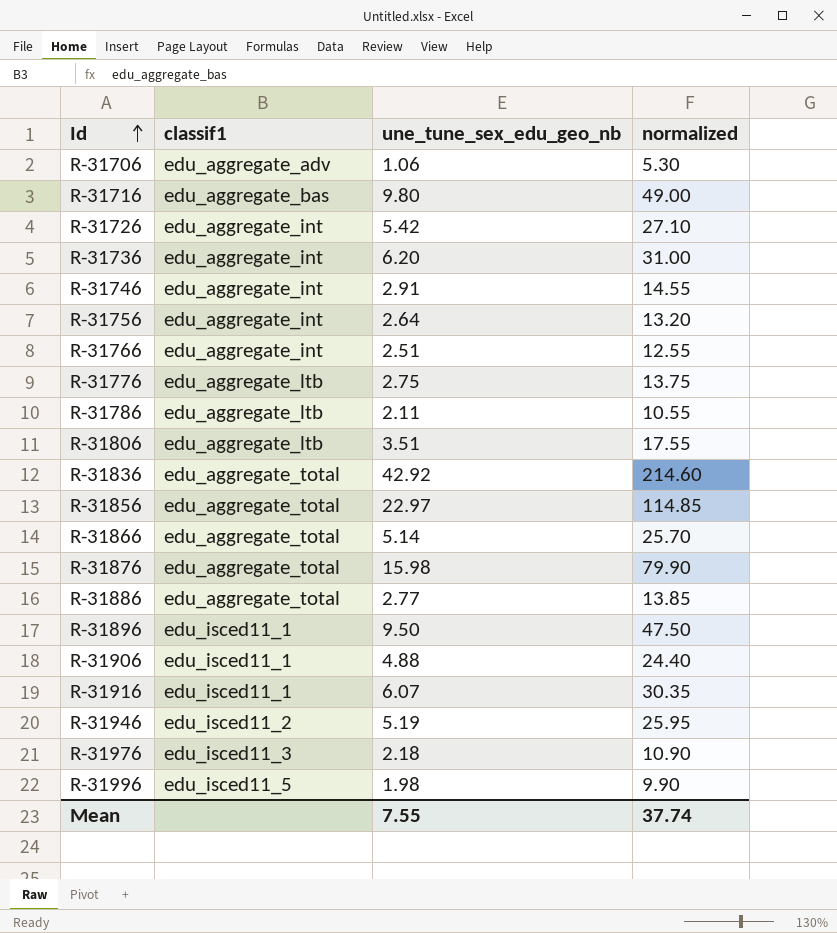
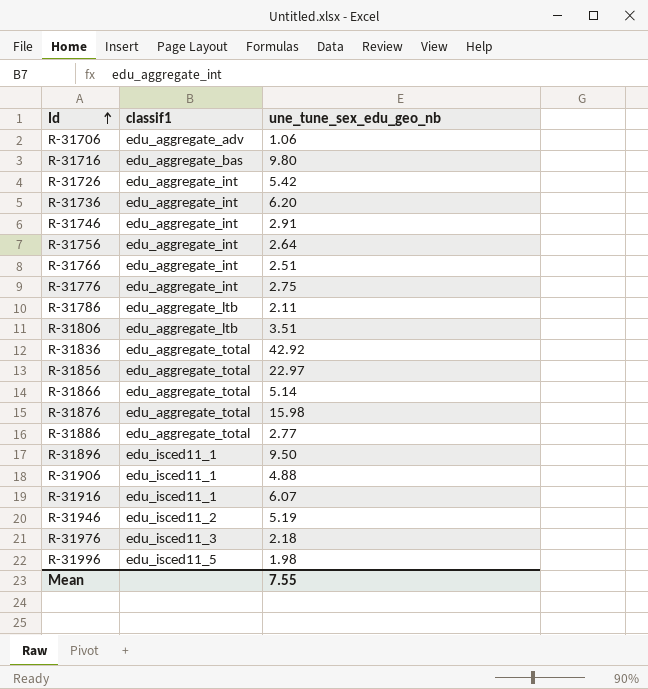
column normalized | formula: [une_tune_sex_edu_geo_nb] * 5 -> none
R-31776 | classif1: edu_aggregate_ltb -> edu_aggregate_int

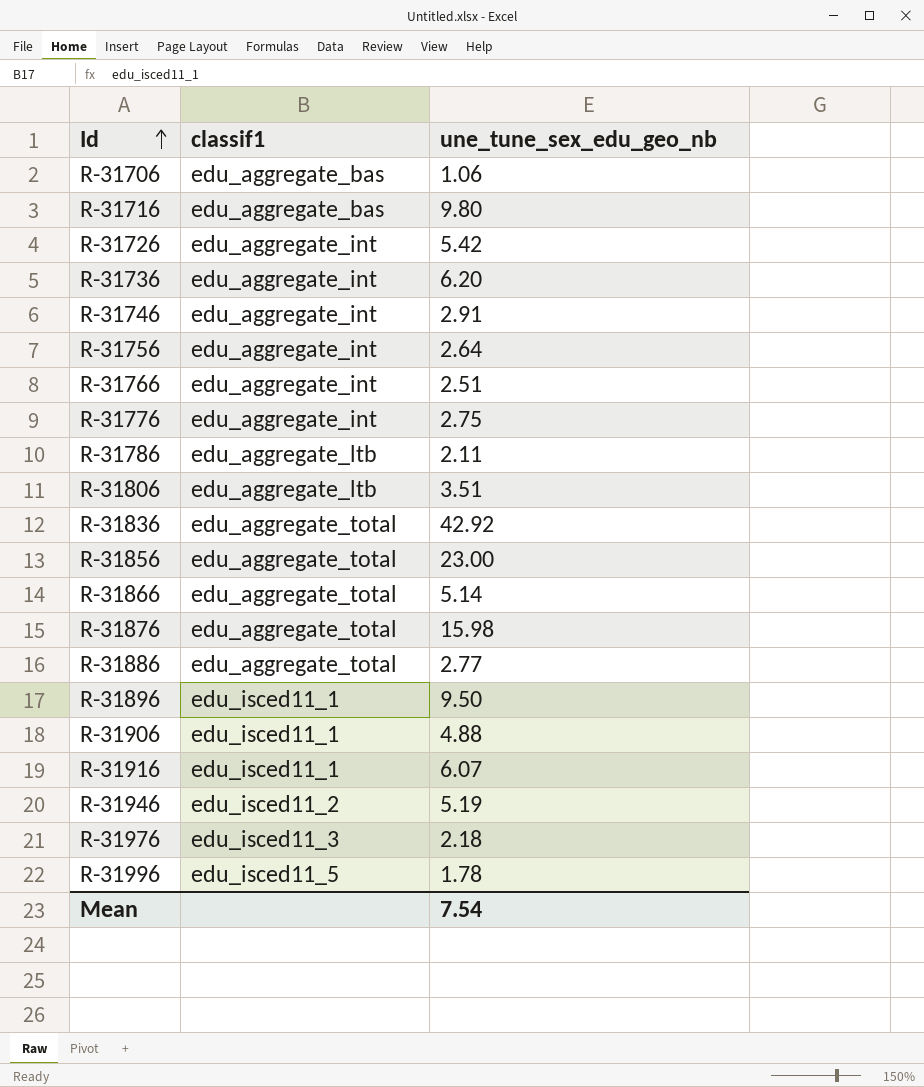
R-31706 | classif1: edu_aggregate_adv -> edu_aggregate_bas
R-31856 | une_tune_sex_edu_geo_nb: 22.97 -> 23.00
R-31996 | une_tune_sex_edu_geo_nb: 1.98 -> 1.78
Mean | une_tune_sex_edu_geo_nb: 7.55 -> 7.54

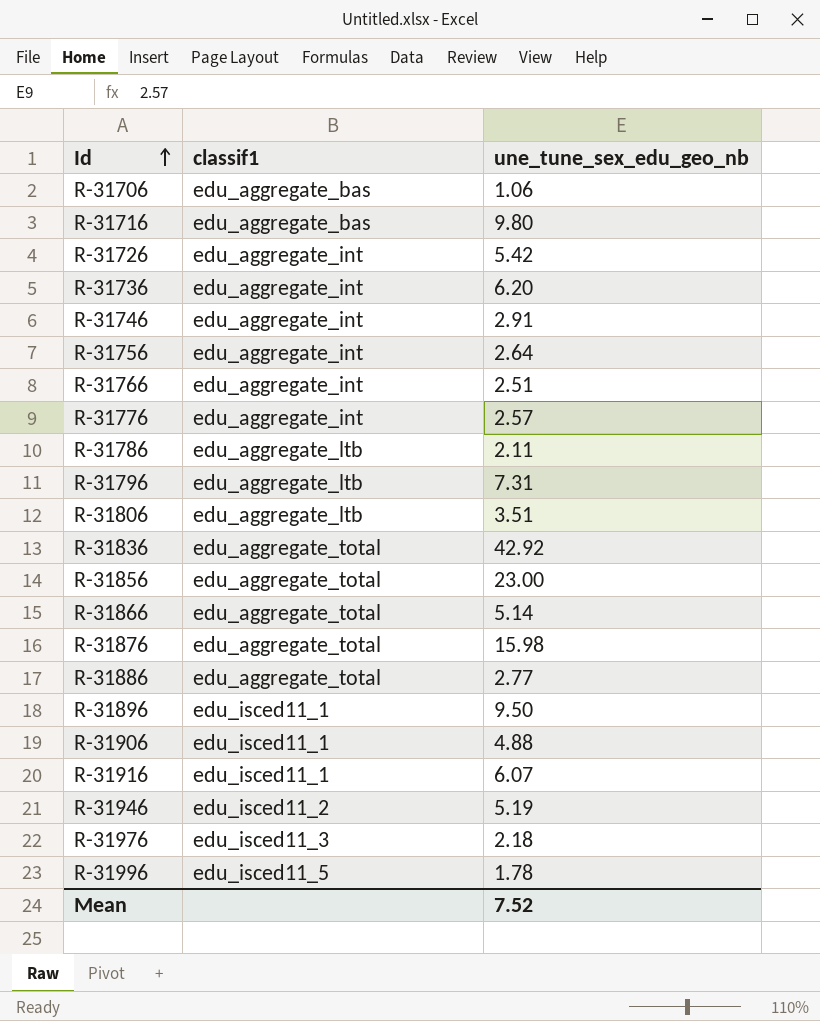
R-31776 | une_tune_sex_edu_geo_nb: 2.75 -> 2.57
row R-31796: none -> edu_aggregate_ltb | 7.31
Mean | une_tune_sex_edu_geo_nb: 7.54 -> 7.52

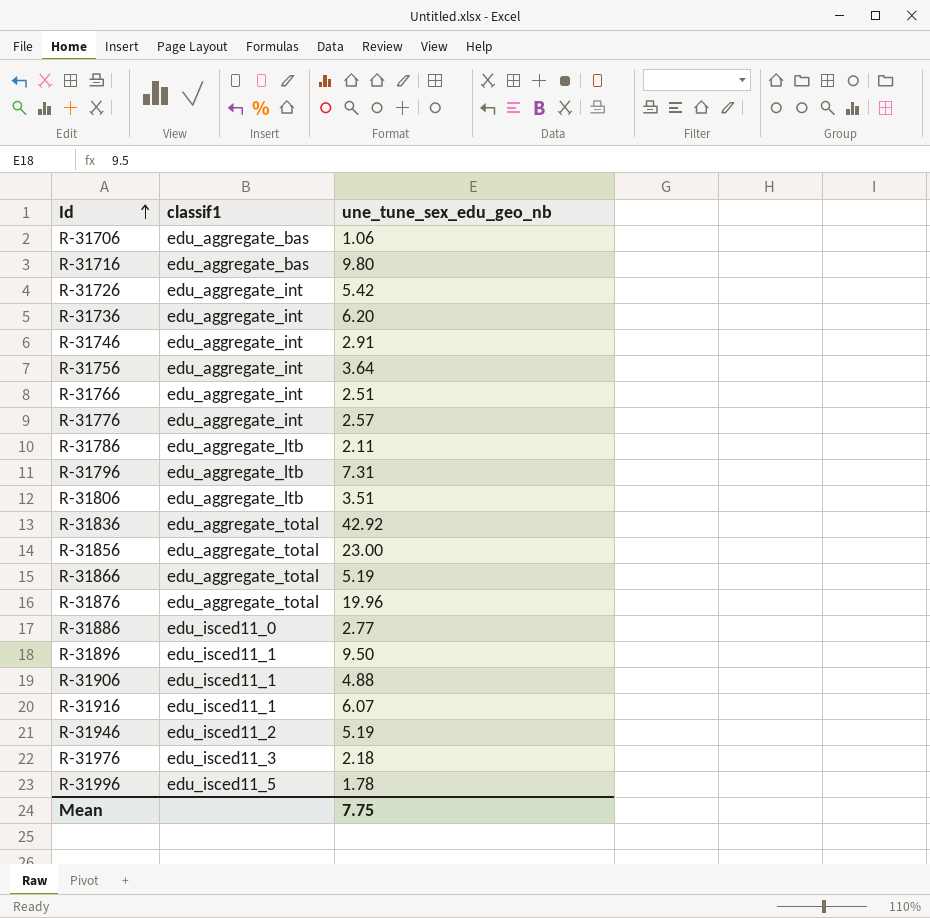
R-31756 | une_tune_sex_edu_geo_nb: 2.64 -> 3.64
R-31866 | une_tune_sex_edu_geo_nb: 5.14 -> 5.19
R-31876 | une_tune_sex_edu_geo_nb: 15.98 -> 19.96
R-31886 | classif1: edu_aggregate_total -> edu_isced11_0
Mean | une_tune_sex_edu_geo_nb: 7.52 -> 7.75

